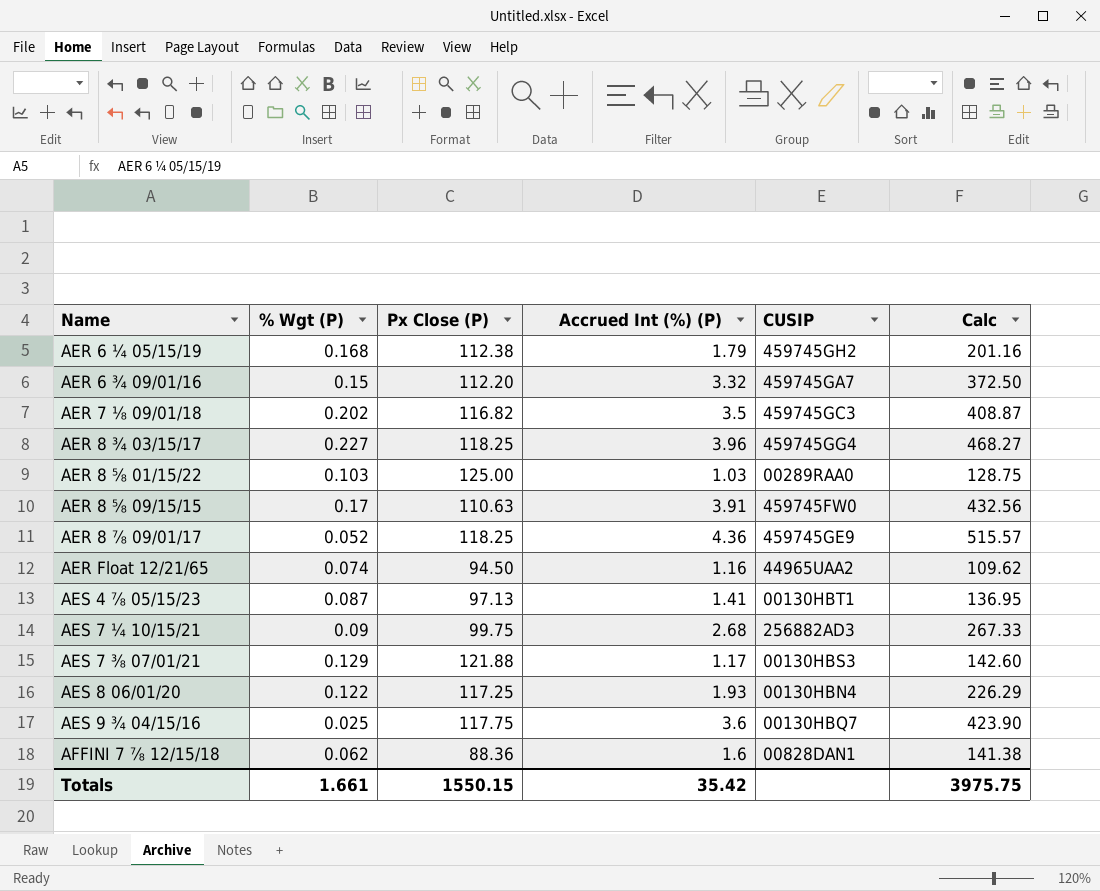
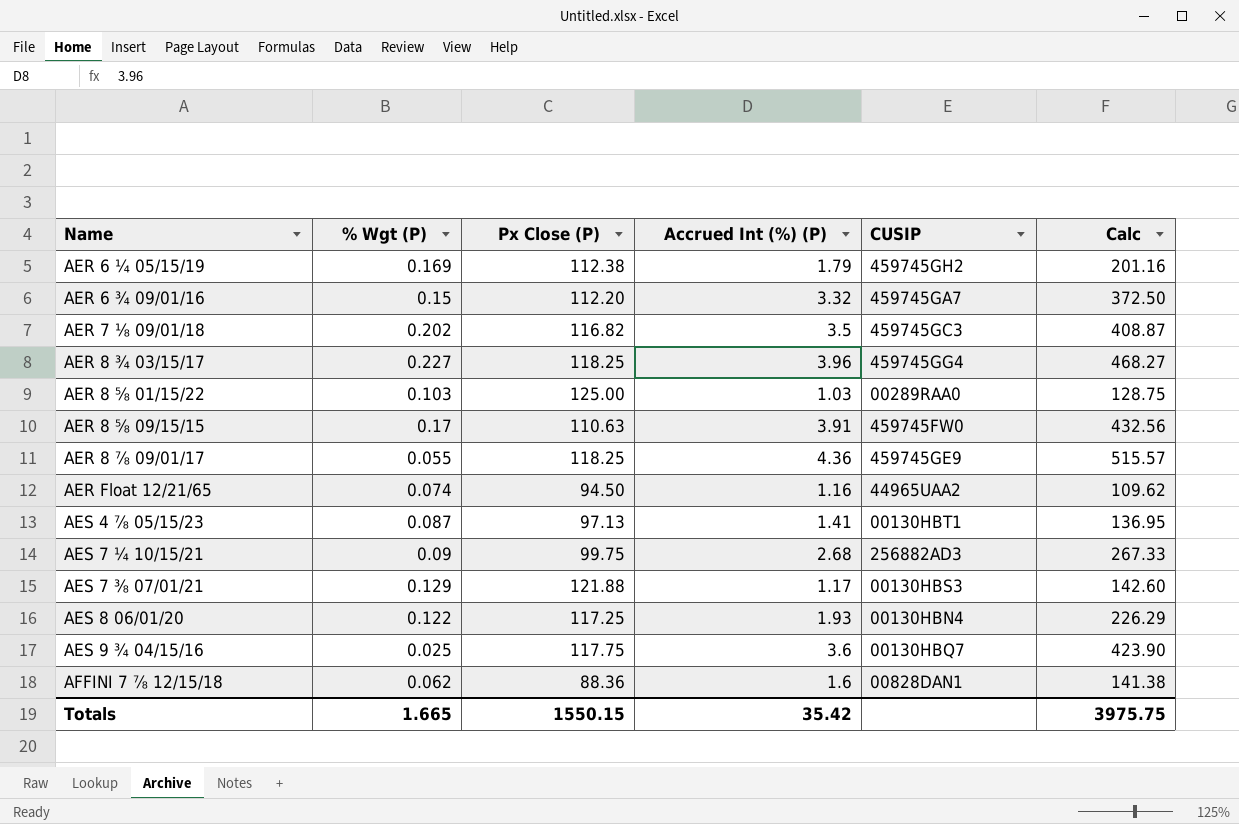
AER 6 ¼ 05/15/19 | % Wgt (P): 0.168 -> 0.169
AER 8 ⅞ 09/01/17 | % Wgt (P): 0.052 -> 0.055
Totals | % Wgt (P): 1.661 -> 1.665

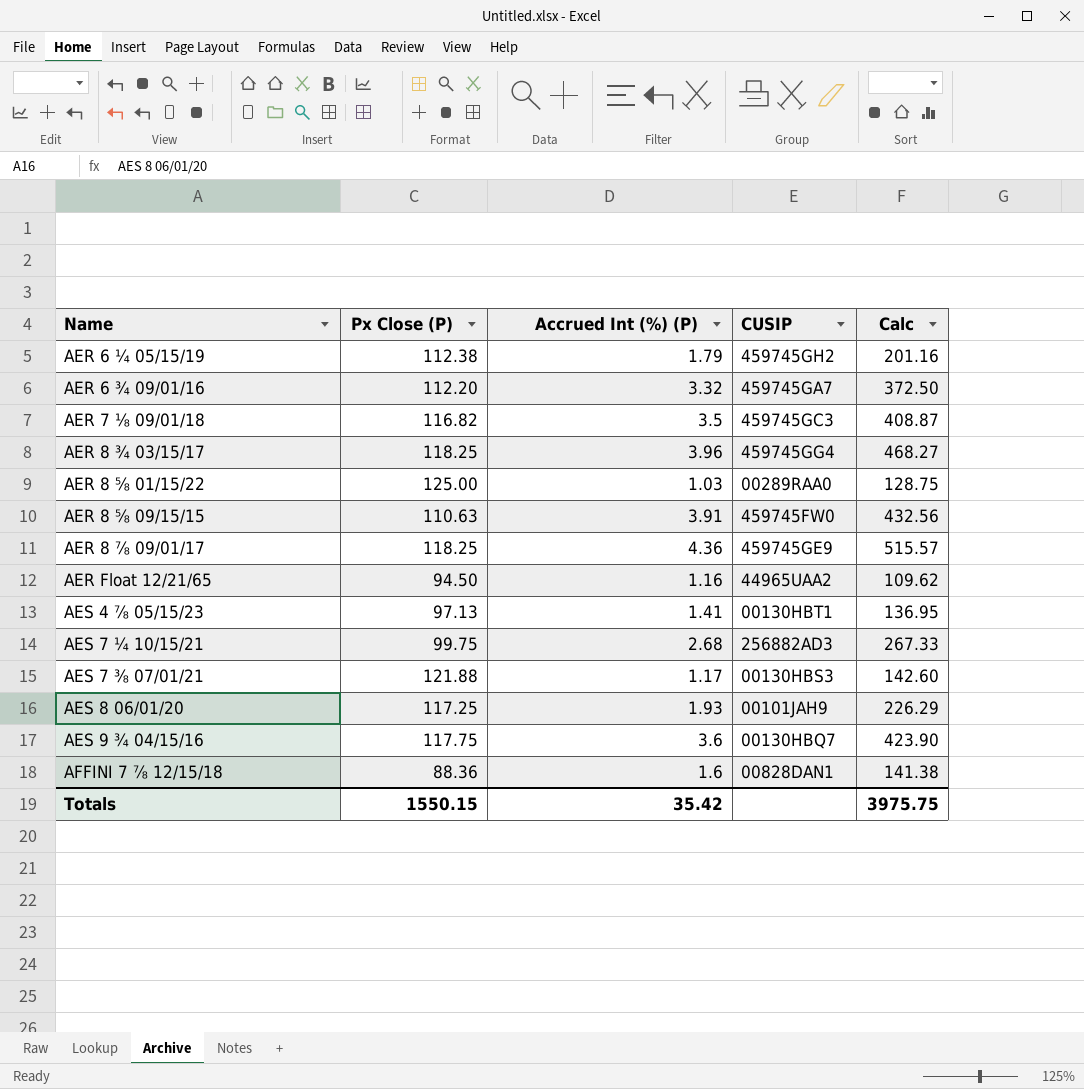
column % Wgt (P) | position: 2 -> none
AES 8 06/01/20 | CUSIP: 00130HBN4 -> 00101JAH9

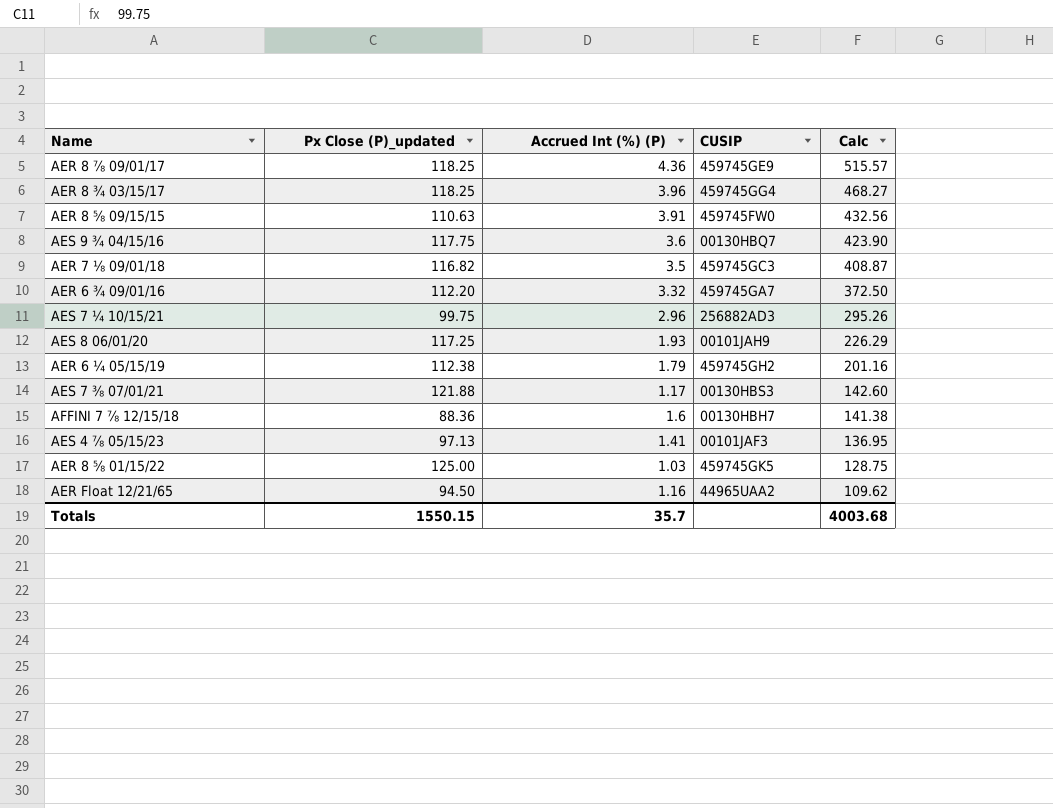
row order: Name ascending -> Calc descending
column name: Px Close (P) -> Px Close (P)_updated
AES 7 ¼ 10/15/21 | Accrued Int (%) (P): 2.68 -> 2.96
AES 7 ¼ 10/15/21 | Calc: 267.33 -> 295.26
AFFINI 7 ⅞ 12/15/18 | CUSIP: 00828DAN1 -> 00130HBH7
AES 4 ⅞ 05/15/23 | CUSIP: 00130HBT1 -> 00101JAF3
AER 8 ⅝ 01/15/22 | CUSIP: 00289RAA0 -> 459745GK5
Totals | Accrued Int (%) (P): 35.42 -> 35.7
Totals | Calc: 3975.75 -> 4003.68

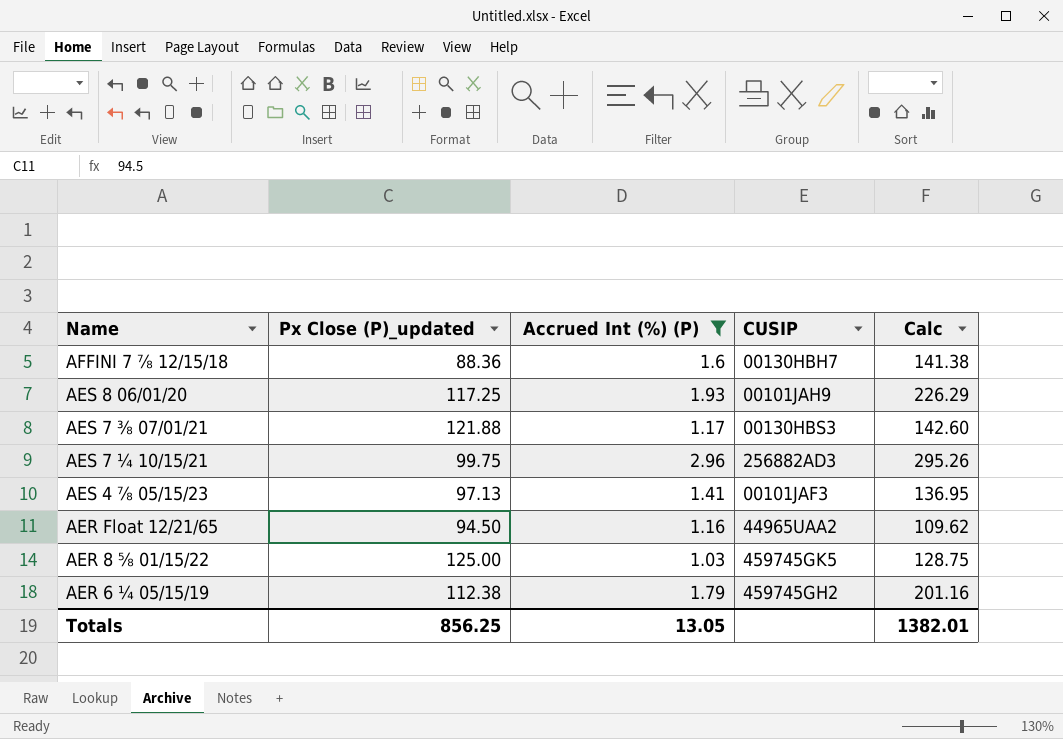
filter: none -> Accrued Int (%) (P) <= 2.96
row order: Calc descending -> Name descending
Totals | Px Close (P)_updated: 1550.15 -> 856.25
Totals | Accrued Int (%) (P): 35.7 -> 13.05
Totals | Calc: 4003.68 -> 1382.01

